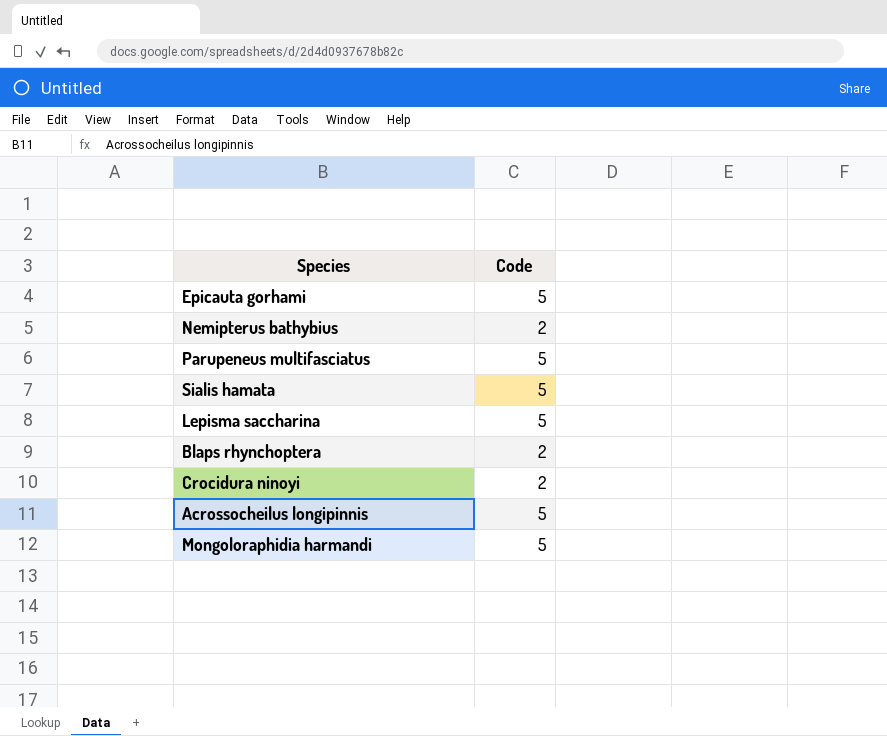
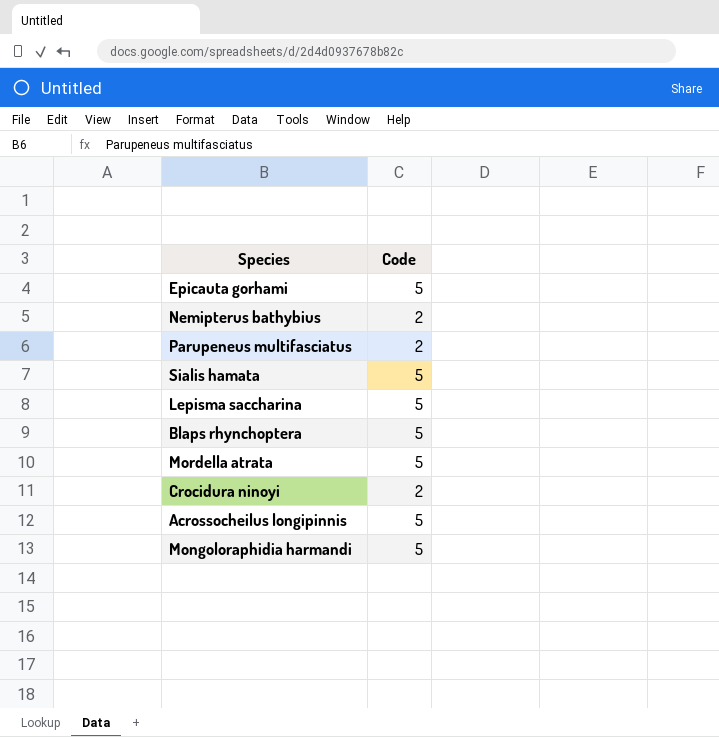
Parupeneus multifasciatus | Code: 5 -> 2
Blaps rhynchoptera | Code: 2 -> 5
row Mordella atrata: none -> 5

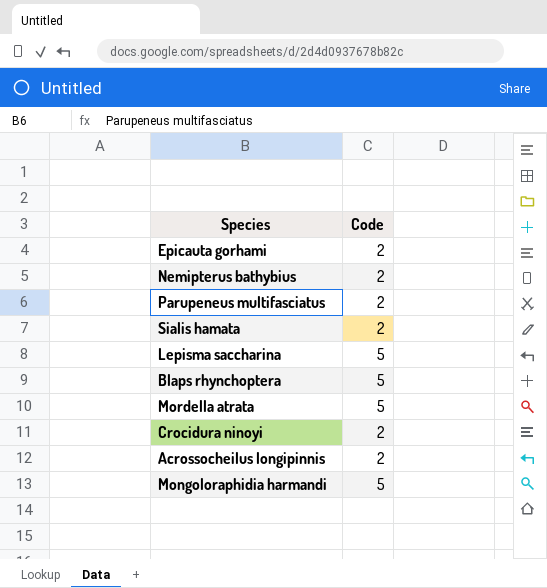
Epicauta gorhami | Code: 5 -> 2
Sialis hamata | Code: 5 -> 2
Acrossocheilus longipinnis | Code: 5 -> 2

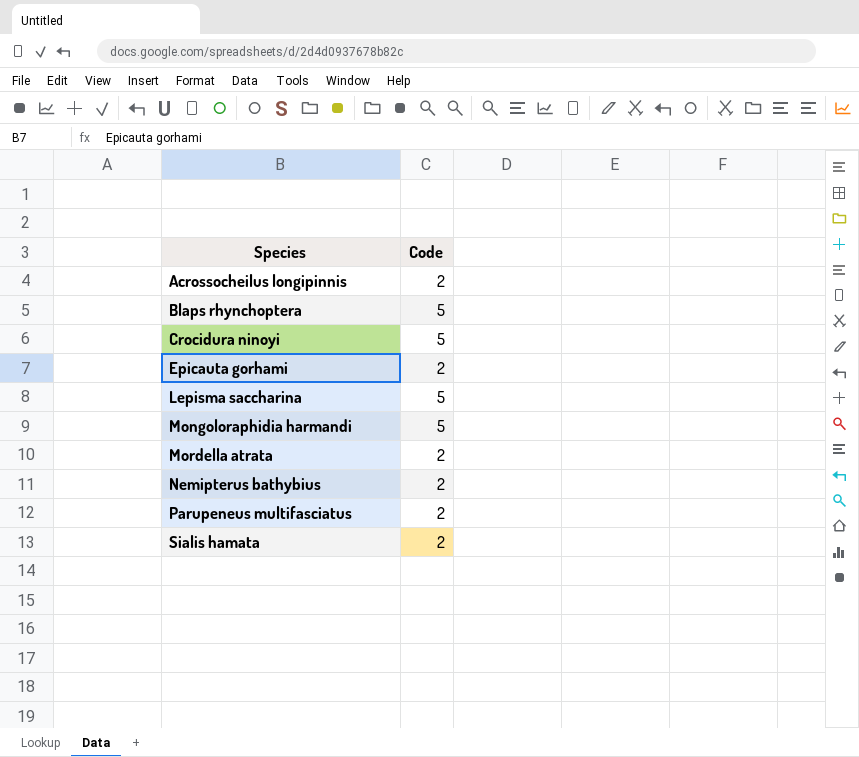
row order: none -> Species ascending
Crocidura ninoyi | Code: 2 -> 5
Mordella atrata | Code: 5 -> 2

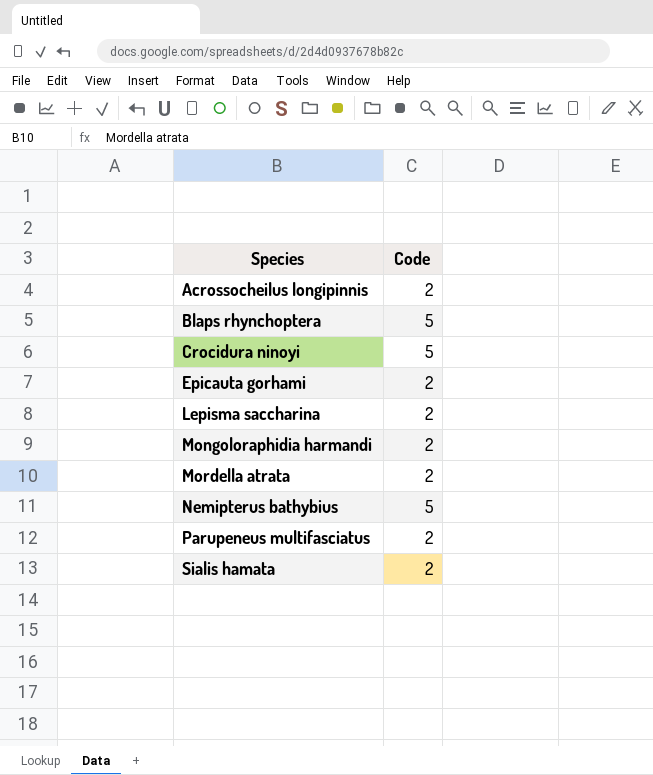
Lepisma saccharina | Code: 5 -> 2
Mongoloraphidia harmandi | Code: 5 -> 2
Nemipterus bathybius | Code: 2 -> 5

